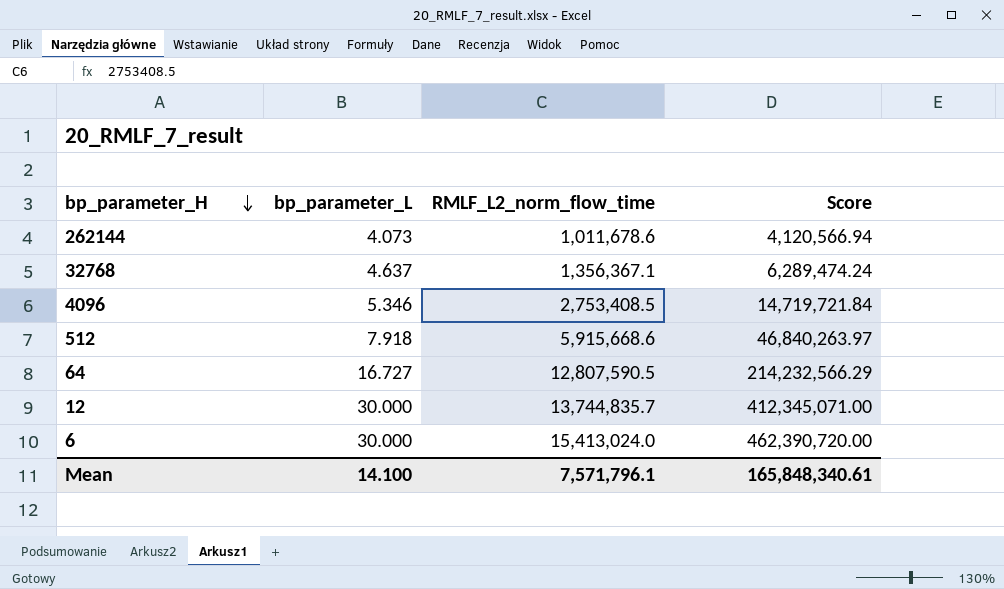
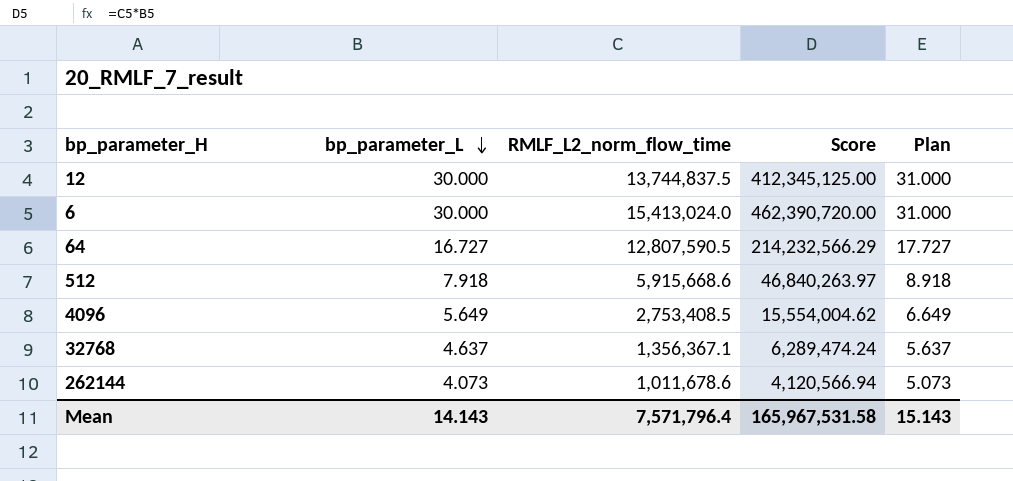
row order: bp_parameter_H descending -> bp_parameter_L descending
column Plan | formula: none -> [bp_parameter_L] + 1
12 | RMLF_L2_norm_flow_time: 13,744,835.7 -> 13,744,837.5
12 | Score: 412,345,071.00 -> 412,345,125.00
4096 | bp_parameter_L: 5.346 -> 5.649
4096 | Score: 14,719,721.84 -> 15,554,004.62
Mean | bp_parameter_L: 14.100 -> 14.143
Mean | RMLF_L2_norm_flow_time: 7,571,796.1 -> 7,571,796.4
Mean | Score: 165,848,340.61 -> 165,967,531.58

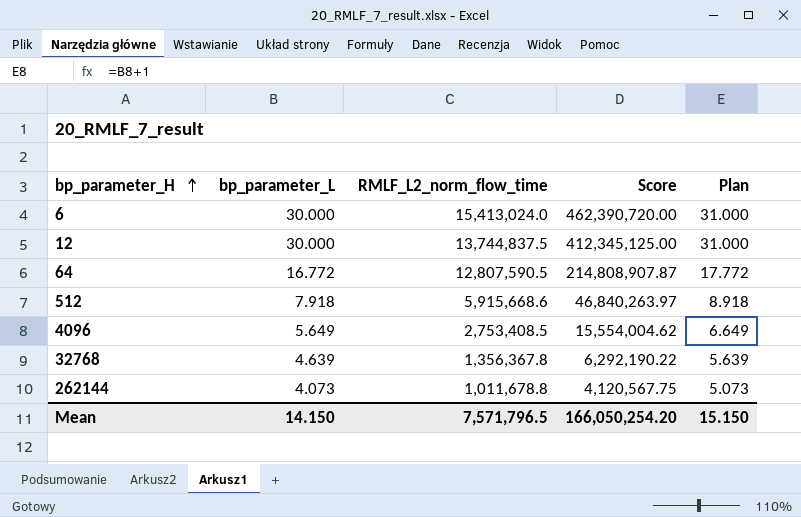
row order: bp_parameter_L descending -> bp_parameter_H ascending
64 | bp_parameter_L: 16.727 -> 16.772
64 | Score: 214,232,566.29 -> 214,808,907.87
64 | Plan: 17.727 -> 17.772
32768 | bp_parameter_L: 4.637 -> 4.639
32768 | RMLF_L2_norm_flow_time: 1,356,367.1 -> 1,356,367.8
32768 | Score: 6,289,474.24 -> 6,292,190.22
32768 | Plan: 5.637 -> 5.639
262144 | RMLF_L2_norm_flow_time: 1,011,678.6 -> 1,011,678.8
262144 | Score: 4,120,566.94 -> 4,120,567.75
Mean | bp_parameter_L: 14.143 -> 14.150
Mean | RMLF_L2_norm_flow_time: 7,571,796.4 -> 7,571,796.5
Mean | Score: 165,967,531.58 -> 166,050,254.20
Mean | Plan: 15.143 -> 15.150

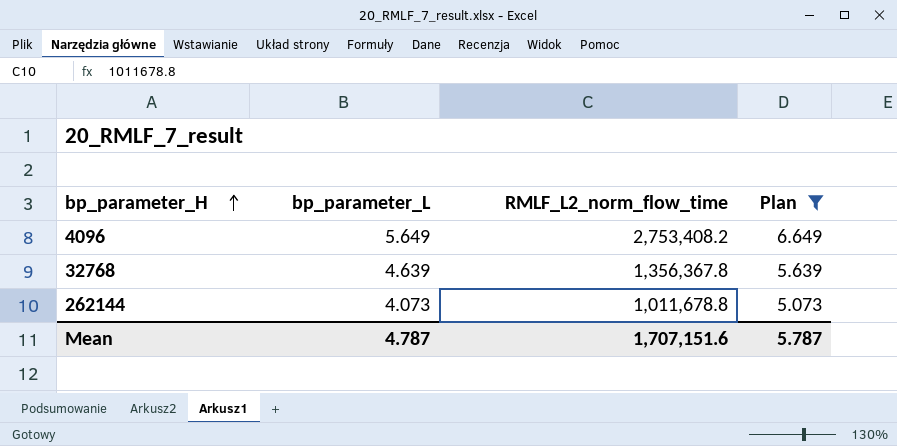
filter: none -> Plan <= 6.649
column Score | formula: [bp_parameter_L] * [RMLF_L2_norm_flow_time] -> none
4096 | RMLF_L2_norm_flow_time: 2,753,408.5 -> 2,753,408.2
Mean | bp_parameter_L: 14.150 -> 4.787
Mean | RMLF_L2_norm_flow_time: 7,571,796.5 -> 1,707,151.6
Mean | Plan: 15.150 -> 5.787

